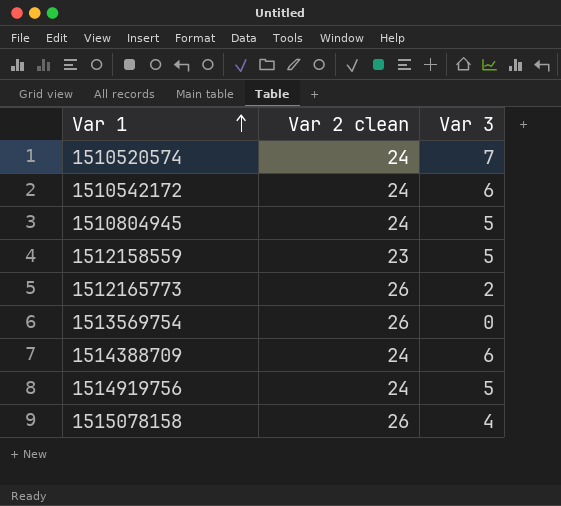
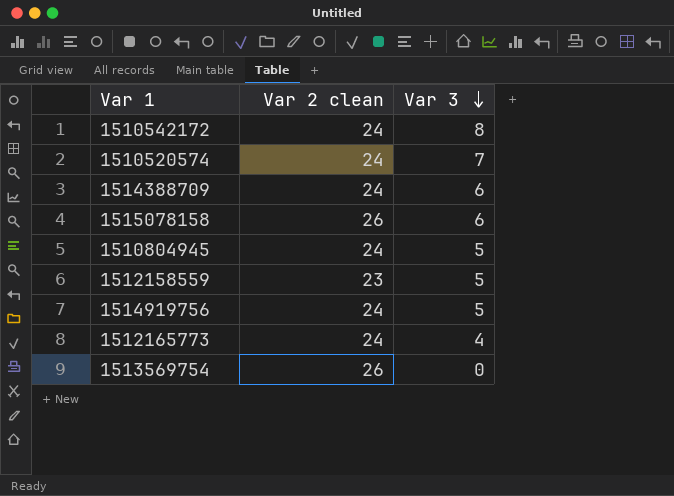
row order: Var 1 ascending -> Var 3 descending
1510542172 | Var 3: 6 -> 8
1515078158 | Var 3: 4 -> 6
1512165773 | Var 2 clean: 26 -> 24
1512165773 | Var 3: 2 -> 4

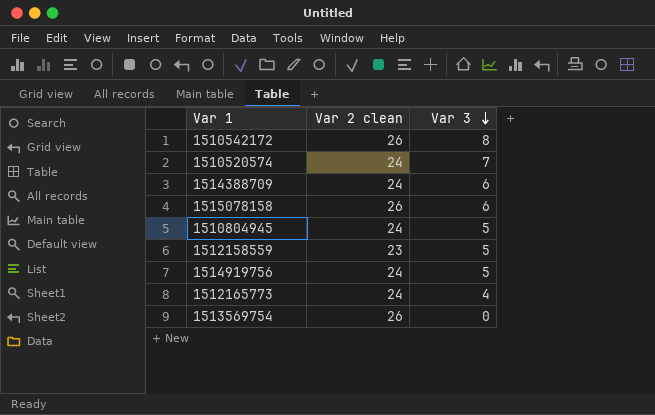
1510542172 | Var 2 clean: 24 -> 26

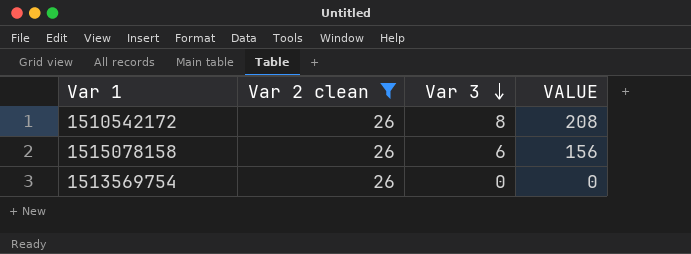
filter: none -> Var 2 clean = 26
column VALUE | formula: none -> [Var 2 clean] * [Var 3]

